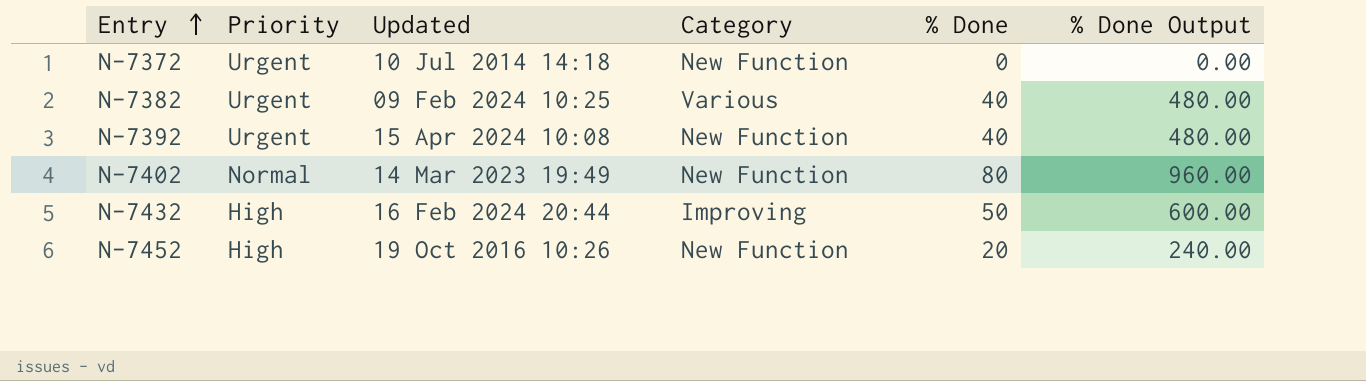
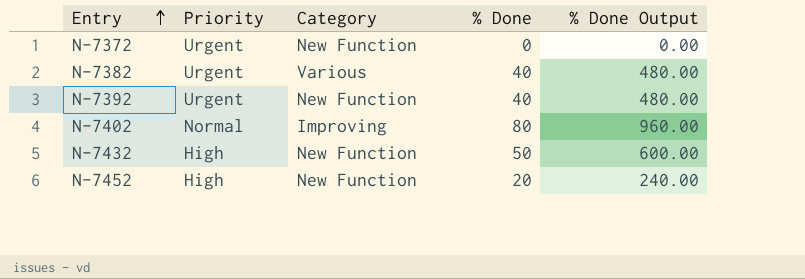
column Updated | position: 3 -> none
N-7402 | Category: New Function -> Improving
N-7432 | Category: Improving -> New Function

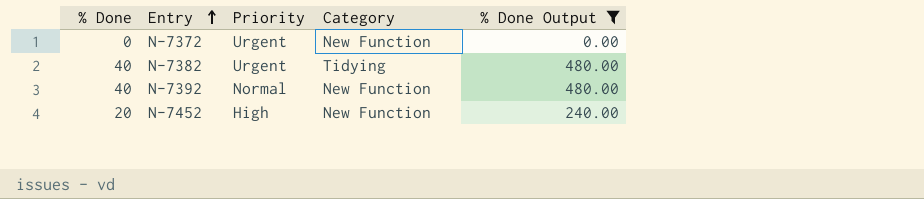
filter: none -> % Done Output <= 480.00
column % Done | position: 4 -> 1
N-7382 | Category: Various -> Tidying
N-7392 | Priority: Urgent -> Normal

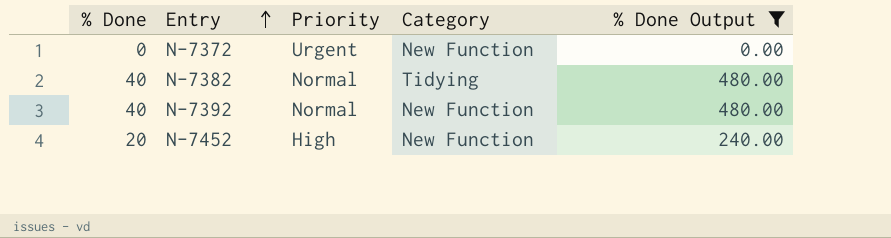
N-7382 | Priority: Urgent -> Normal

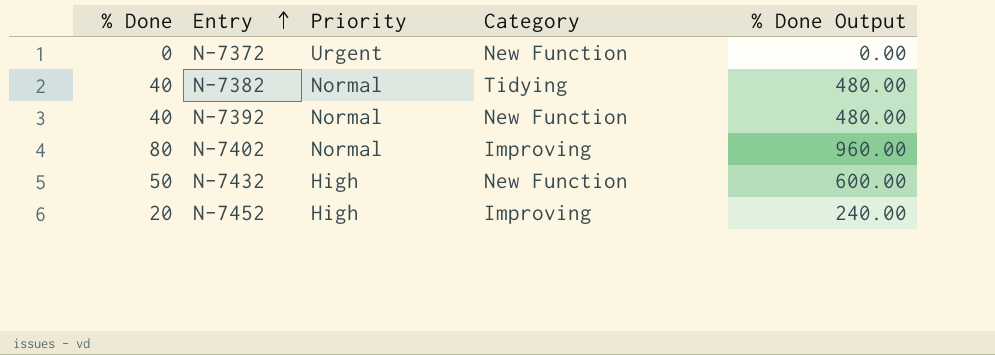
filter: % Done Output <= 480.00 -> none
N-7452 | Category: New Function -> Improving

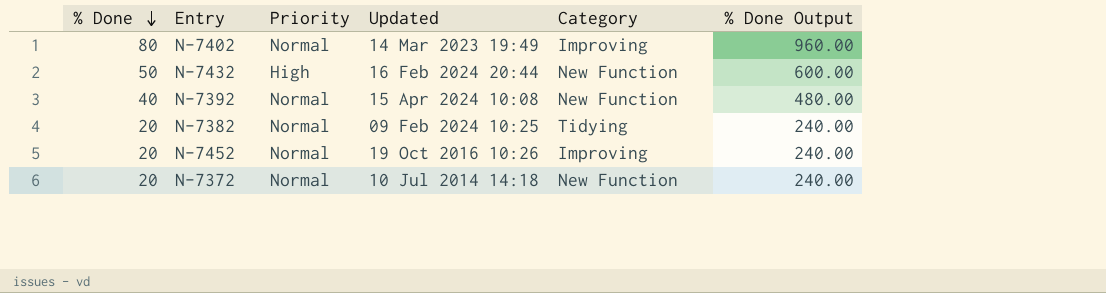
row order: Entry ascending -> % Done descending
column Updated | position: none -> 4
N-7382 | % Done: 40 -> 20
N-7382 | % Done Output: 480.00 -> 240.00
N-7452 | Priority: High -> Normal
N-7372 | % Done: 0 -> 20
N-7372 | Priority: Urgent -> Normal
N-7372 | % Done Output: 0.00 -> 240.00

